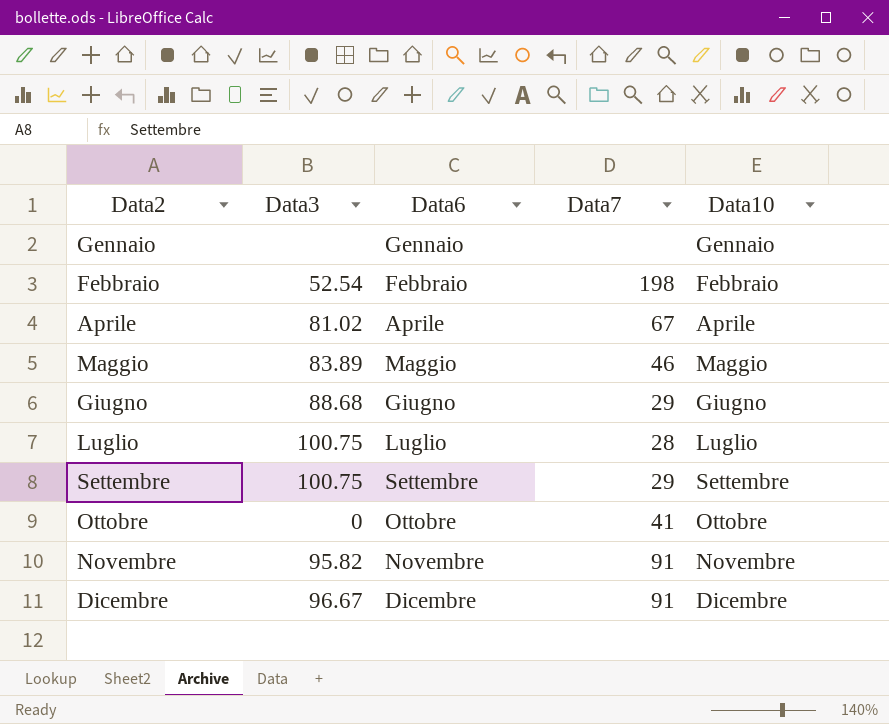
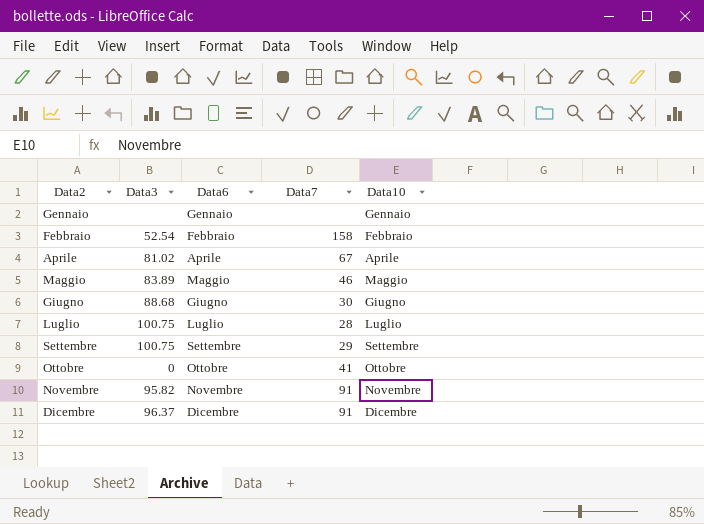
Febbraio | Data7: 198 -> 158
Giugno | Data7: 29 -> 30
Dicembre | Data3: 96.67 -> 96.37

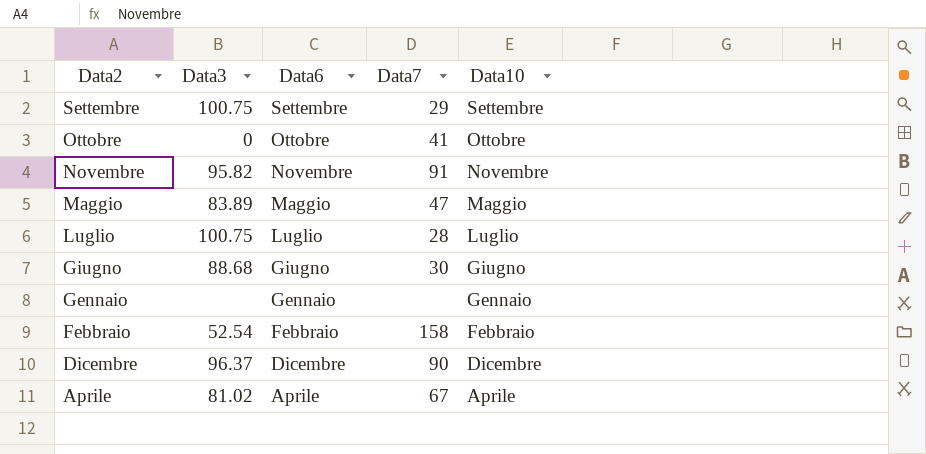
row order: none -> Data2 descending
Maggio | Data7: 46 -> 47
Dicembre | Data7: 91 -> 90

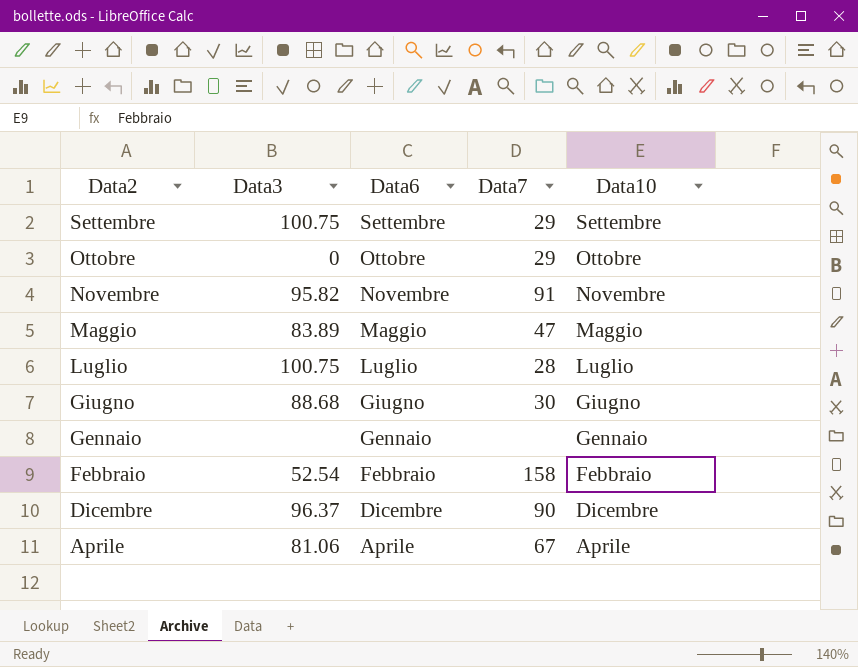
Ottobre | Data7: 41 -> 29
Aprile | Data3: 81.02 -> 81.06

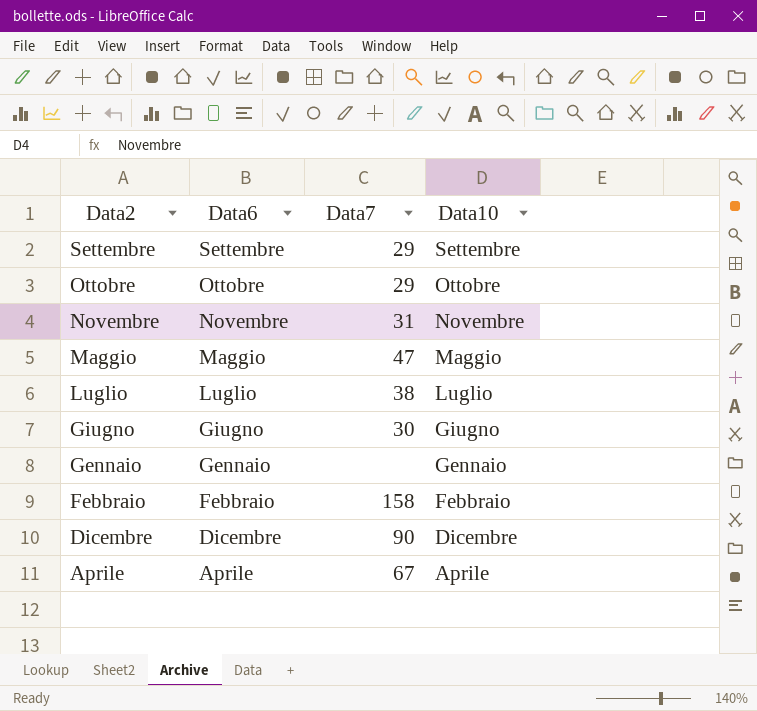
column Data3 | position: 2 -> none
Novembre | Data7: 91 -> 31
Luglio | Data7: 28 -> 38

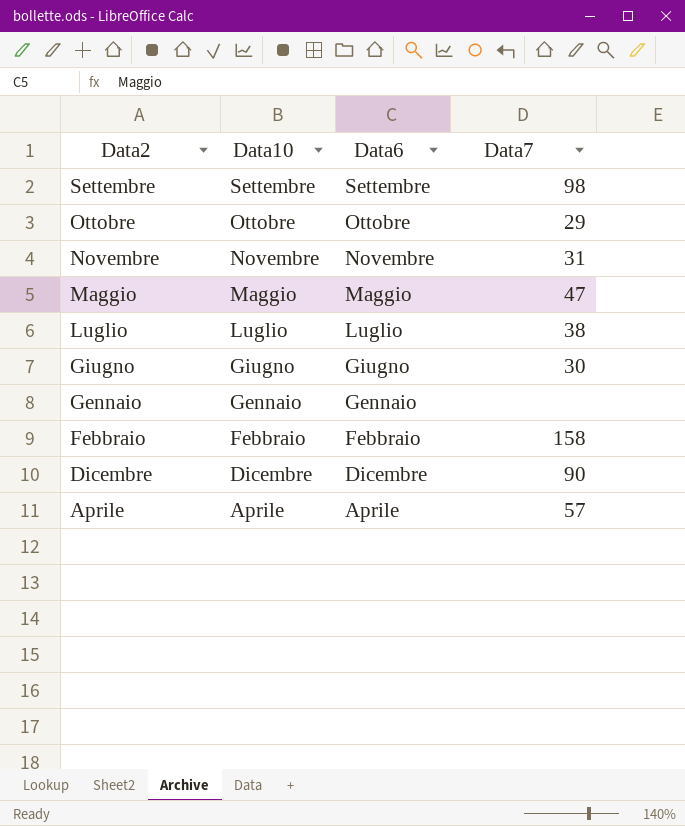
column Data10 | position: 4 -> 2
Settembre | Data7: 29 -> 98
Aprile | Data7: 67 -> 57

